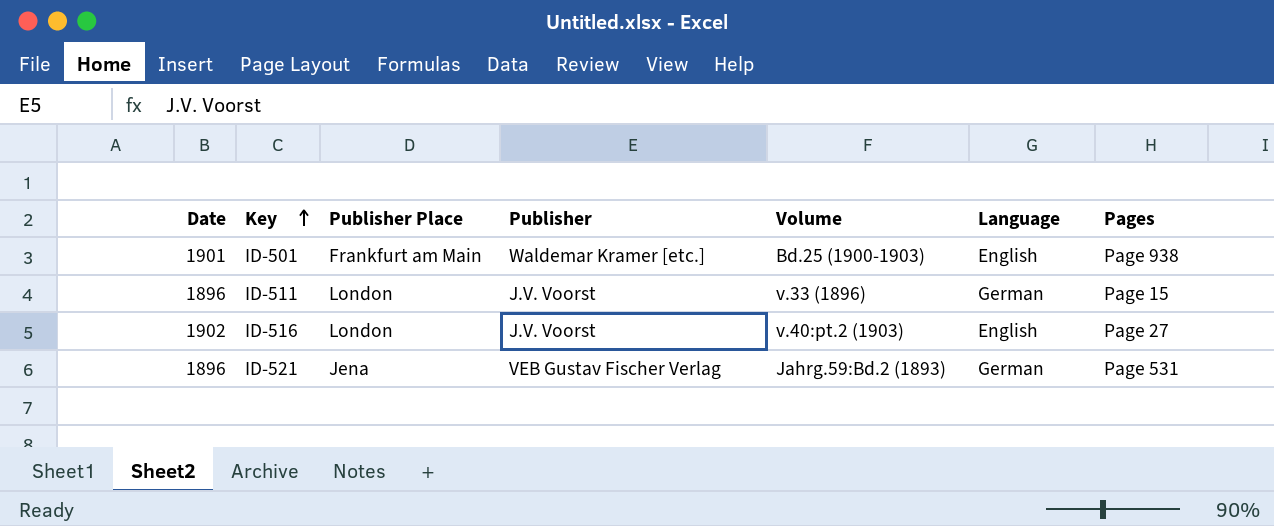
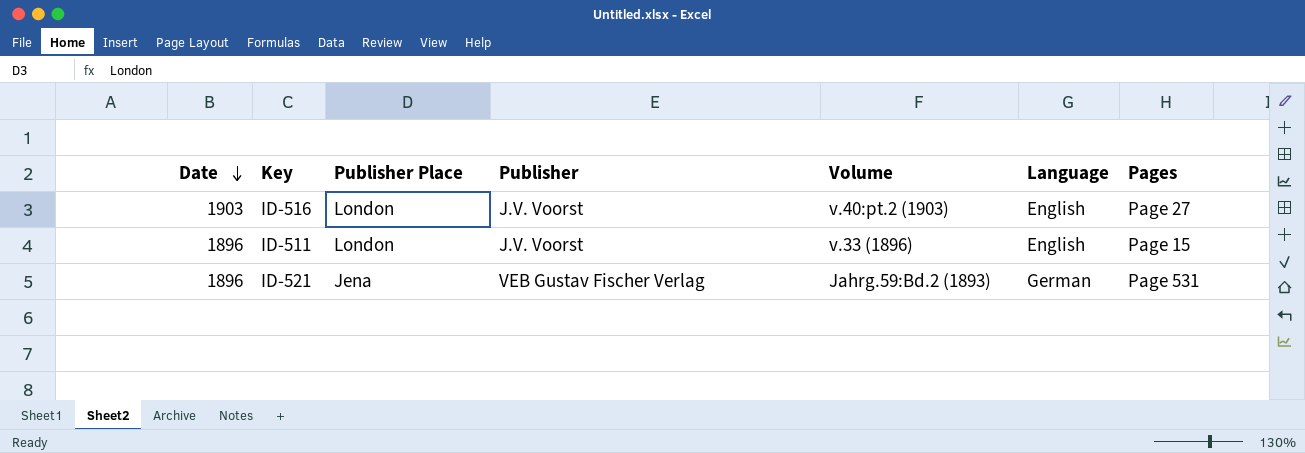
row order: Key ascending -> Date descending
row ID-501: 1901 | Frankfurt am Main | Waldemar Kramer [etc.] | Bd.25 (1900-1903) | English | Page 938 -> none
ID-516 | Date: 1902 -> 1903
ID-511 | Language: German -> English

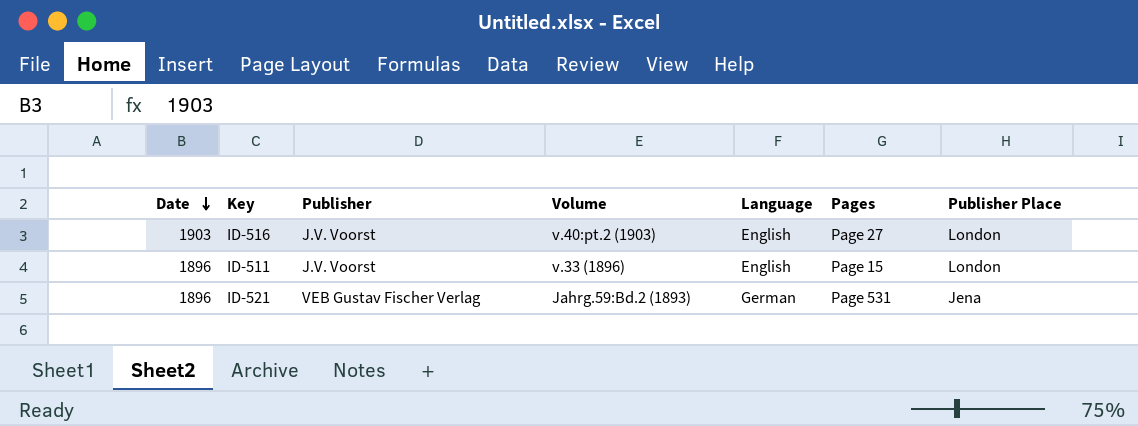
column Publisher Place | position: 3 -> 7

